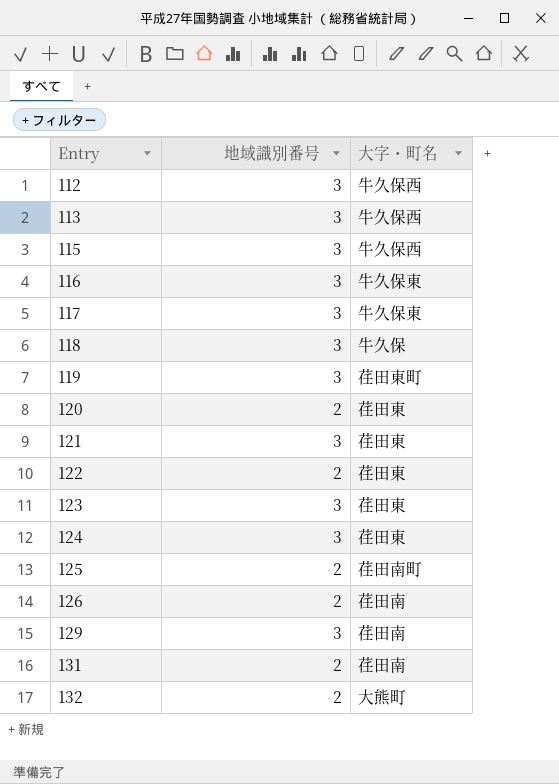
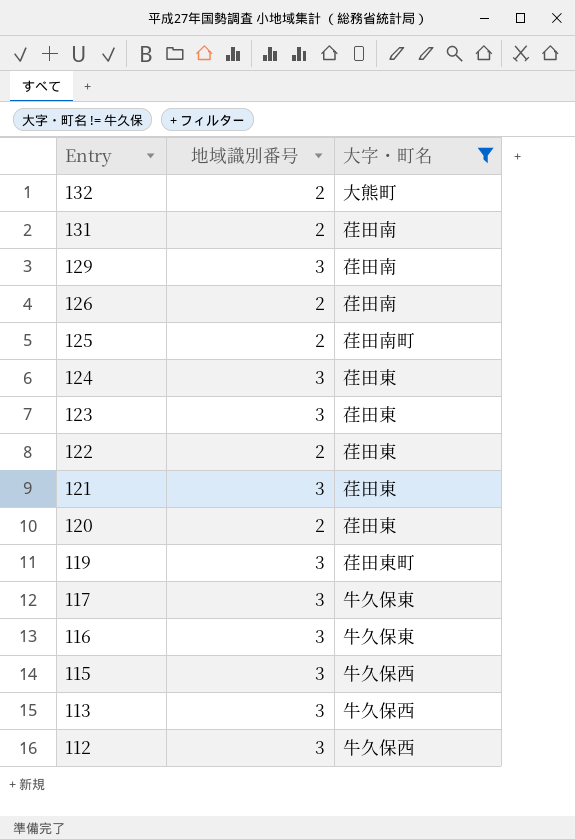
filter: none -> 大字・町名 != 牛久保
row order: Entry ascending -> Entry descending

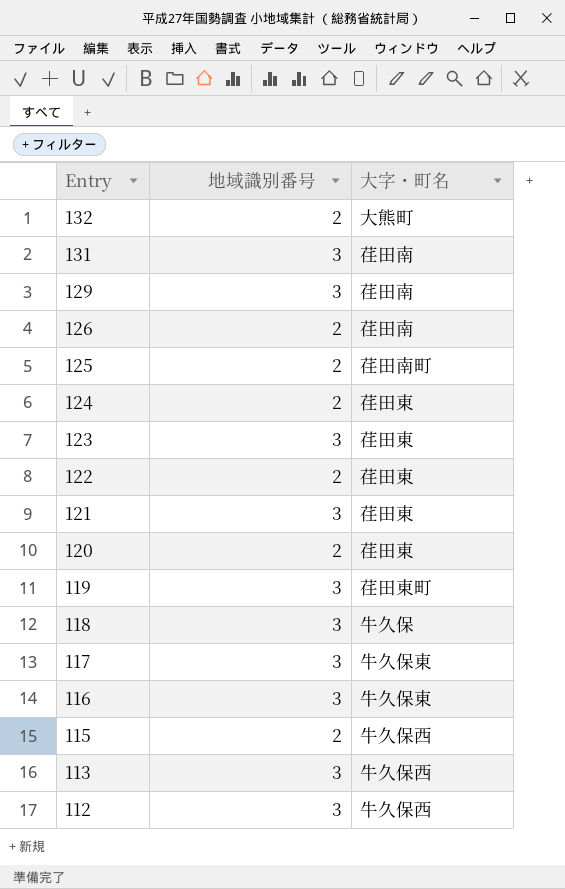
filter: 大字・町名 != 牛久保 -> none
131 | 地域識別番号: 2 -> 3
124 | 地域識別番号: 3 -> 2
115 | 地域識別番号: 3 -> 2

